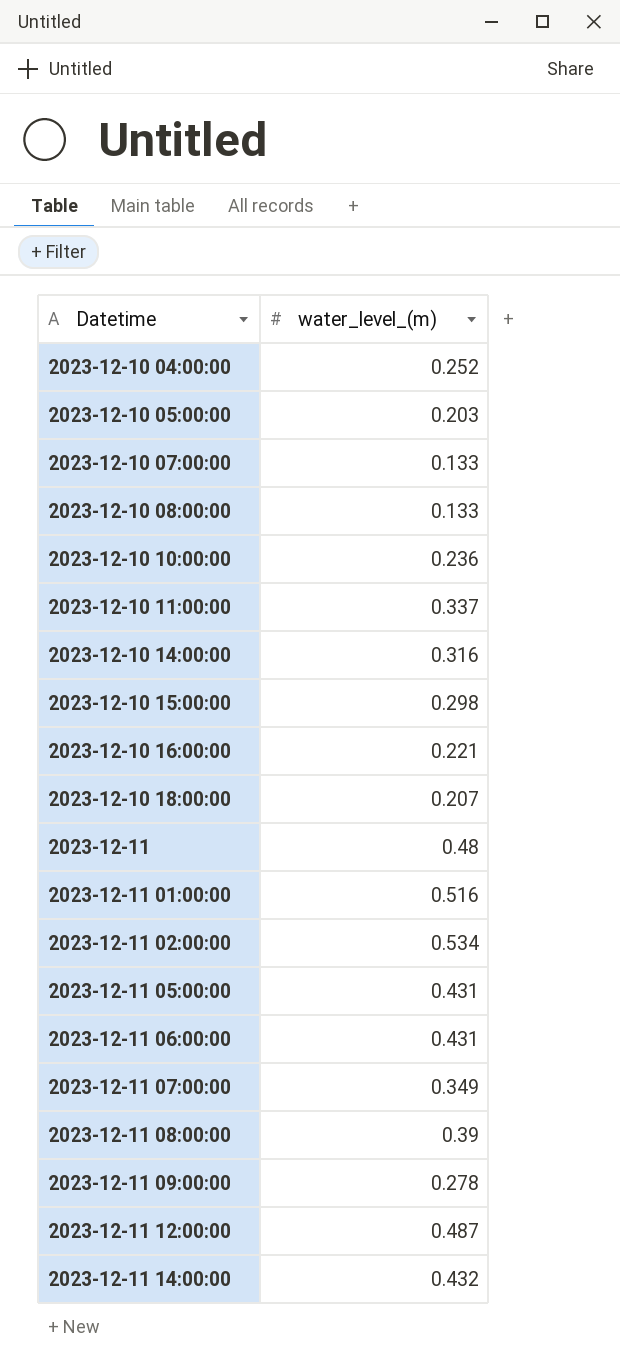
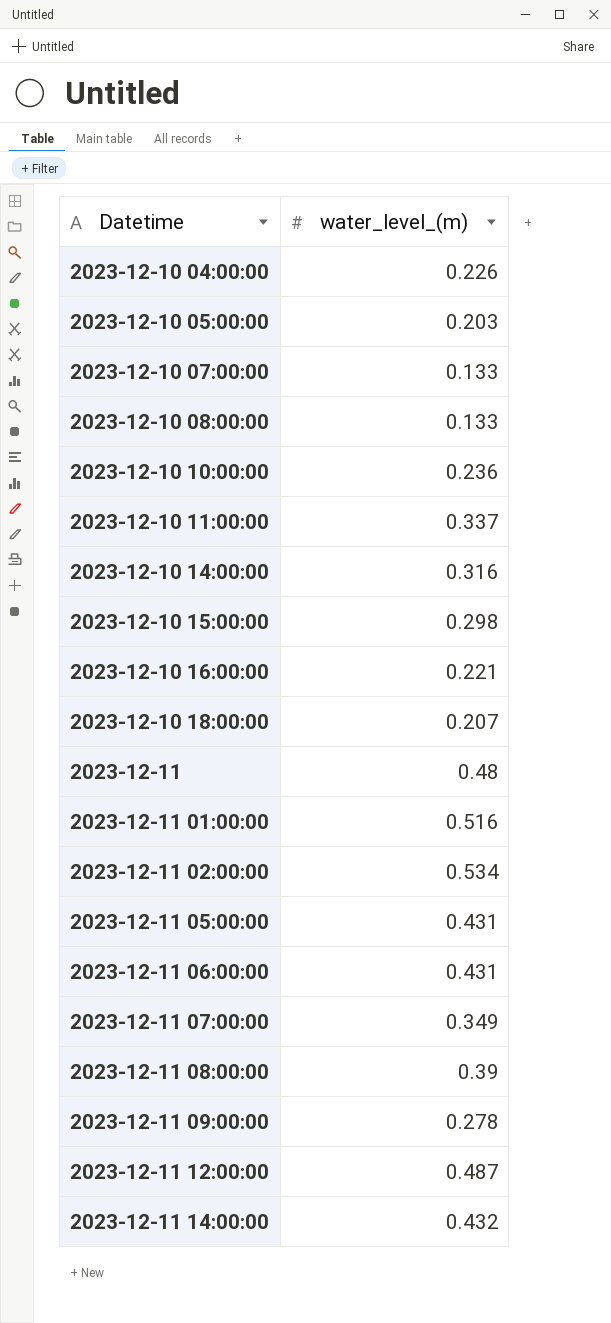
2023-12-10 04:00:00 | water_level_(m): 0.252 -> 0.226

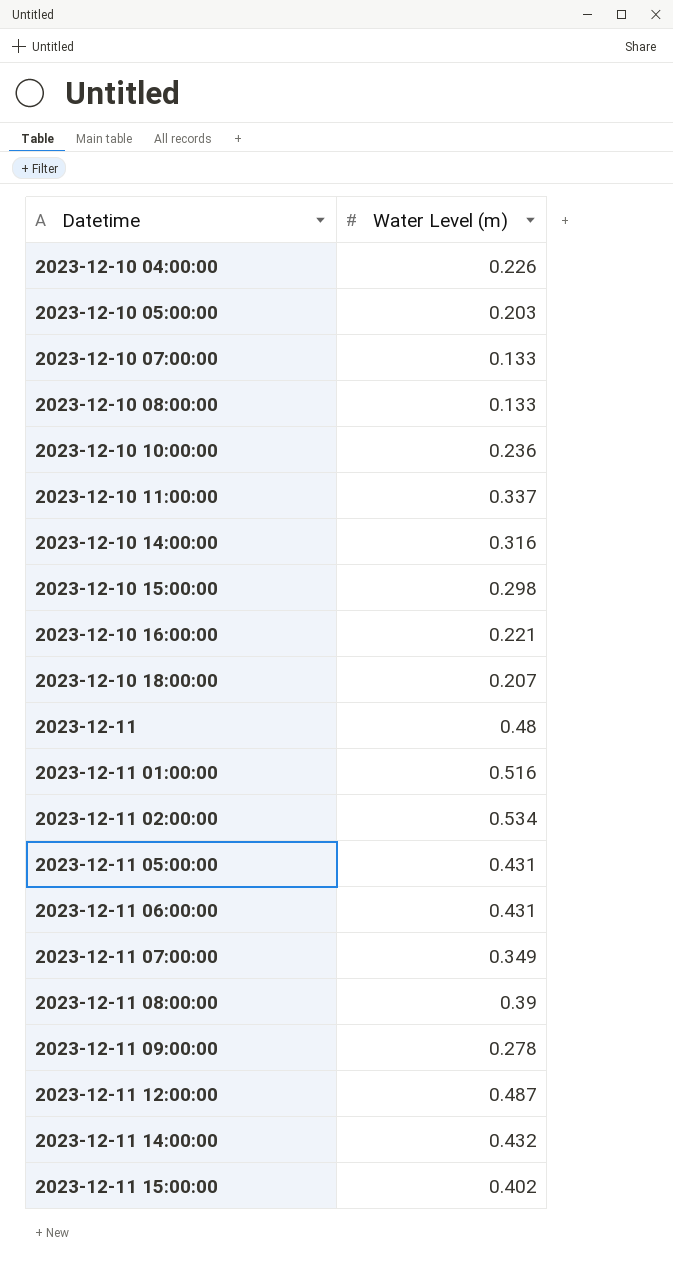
column name: water_level_(m) -> Water Level (m)
row 2023-12-11 15:00:00: none -> 0.402

